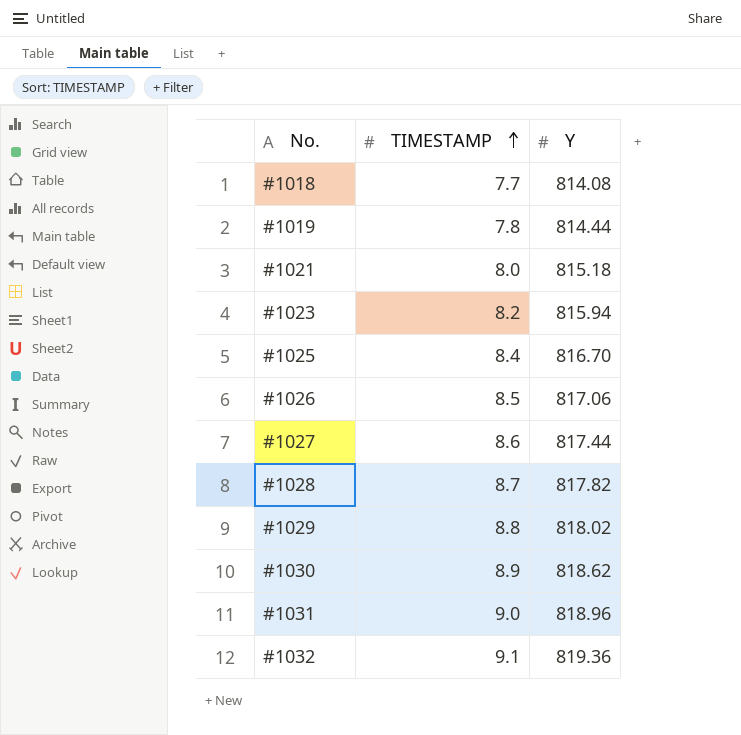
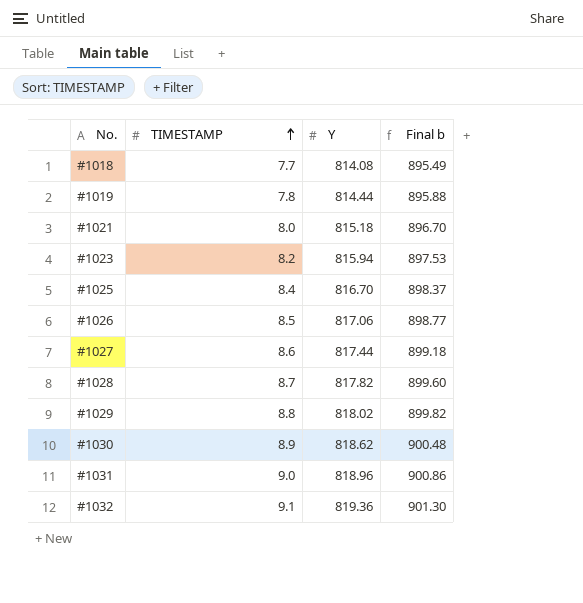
column Final b | formula: none -> [Y] * 1.1

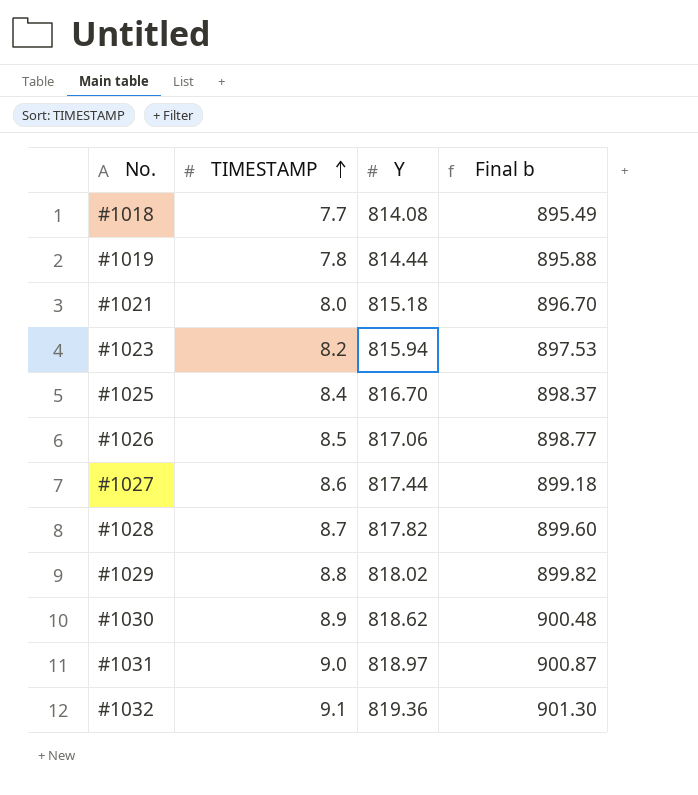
#1031 | Y: 818.96 -> 818.97
#1031 | Final b: 900.86 -> 900.87

